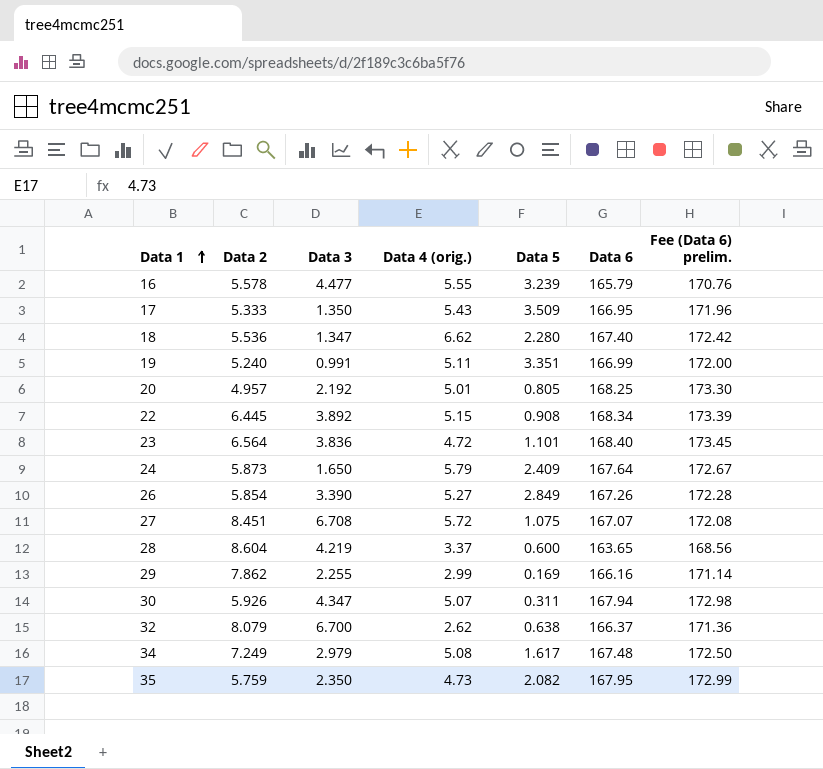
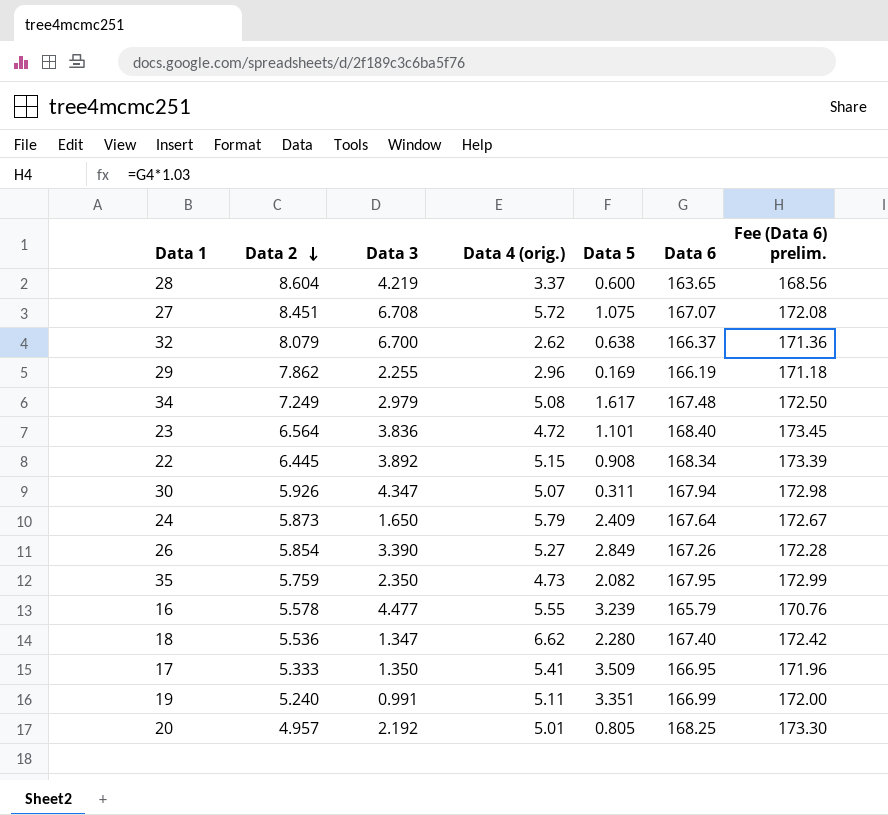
row order: Data 1 ascending -> Data 2 descending
29 | Data 4 (orig.): 2.99 -> 2.96
29 | Data 6: 166.16 -> 166.19
29 | Fee (Data 6) prelim.: 171.14 -> 171.18
17 | Data 4 (orig.): 5.43 -> 5.41

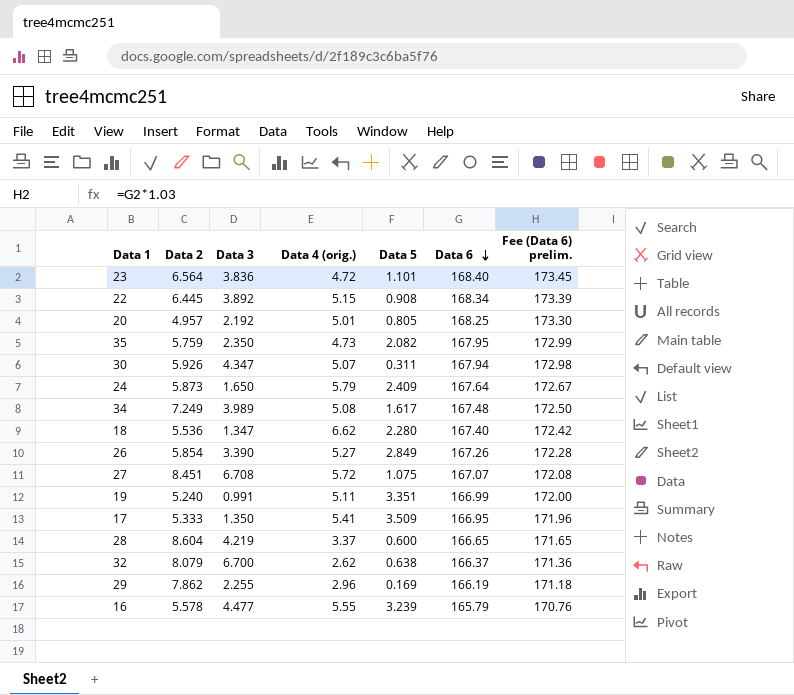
row order: Data 2 descending -> Data 6 descending
34 | Data 3: 2.979 -> 3.989
28 | Data 6: 163.65 -> 166.65
28 | Fee (Data 6) prelim.: 168.56 -> 171.65

